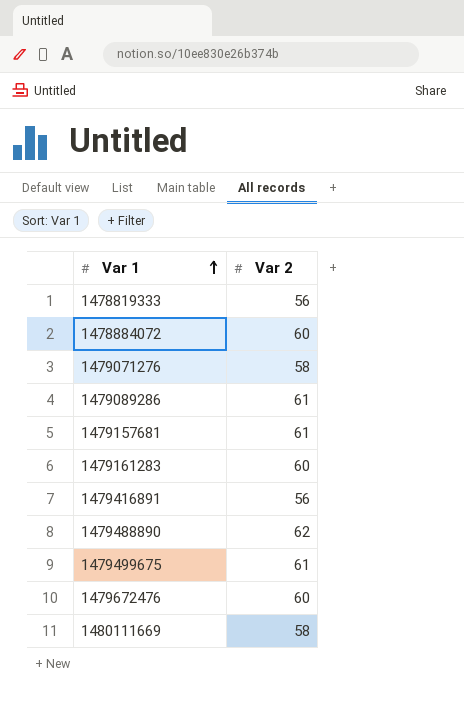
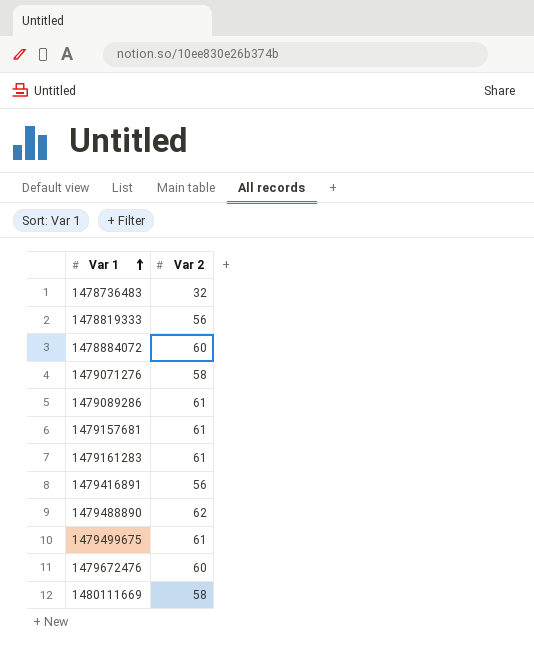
row 1478736483: none -> 32
1479161283 | Var 2: 60 -> 61

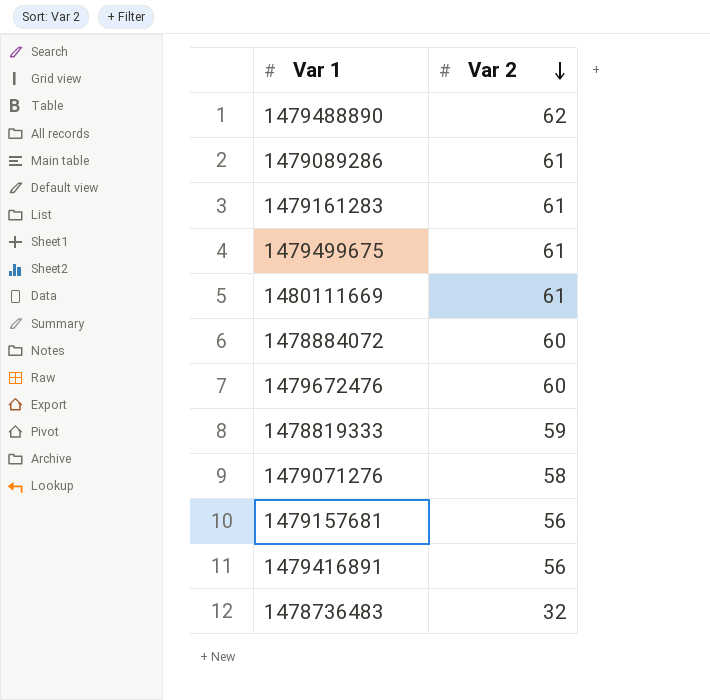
row order: Var 1 ascending -> Var 2 descending
1480111669 | Var 2: 58 -> 61
1478819333 | Var 2: 56 -> 59
1479157681 | Var 2: 61 -> 56

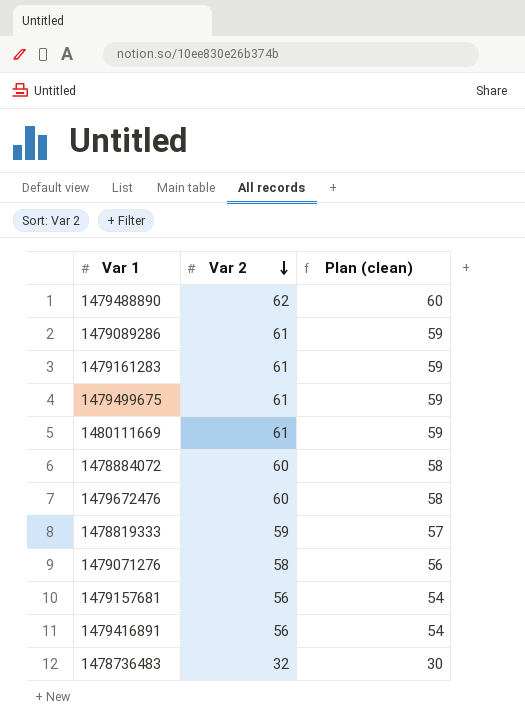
column Plan (clean) | formula: none -> [Var 2] - 2

